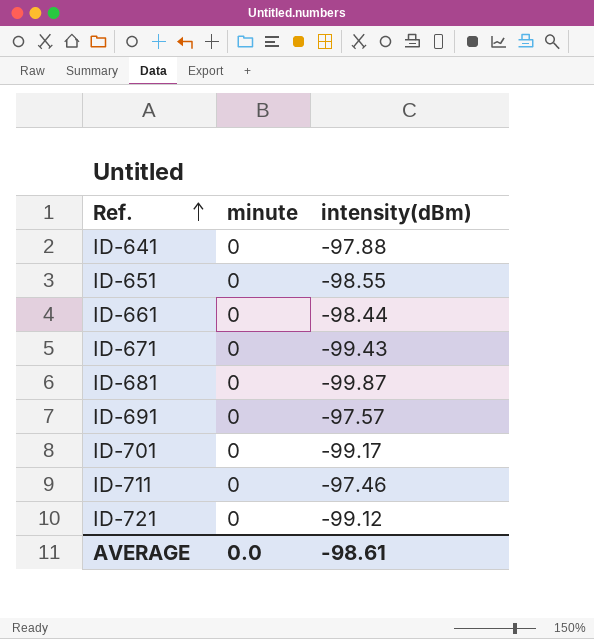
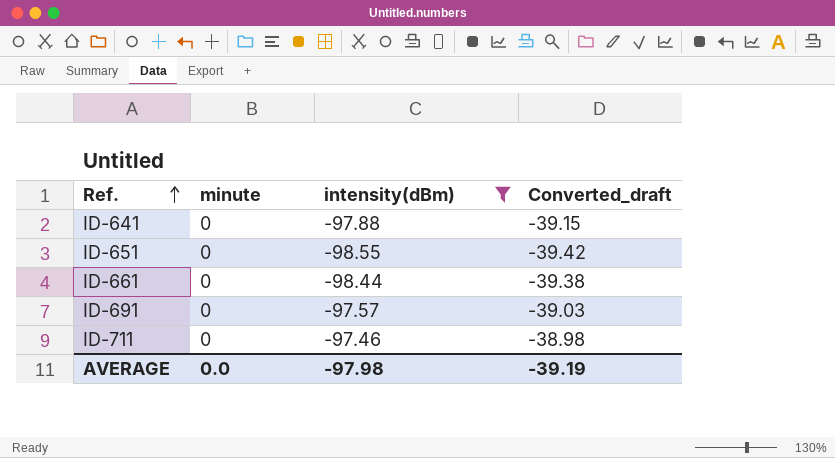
filter: none -> intensity(dBm) >= -98.55
column Converted_draft | formula: none -> [intensity(dBm)] * 0.4
AVERAGE | intensity(dBm): -98.61 -> -97.98

